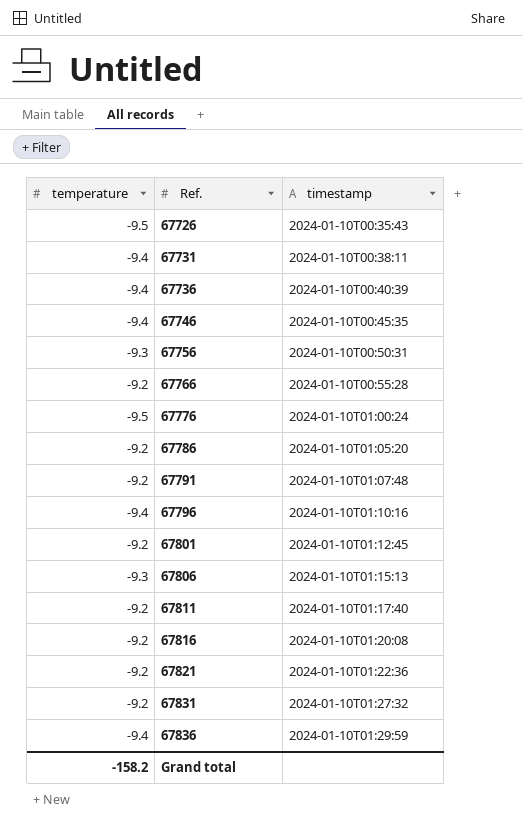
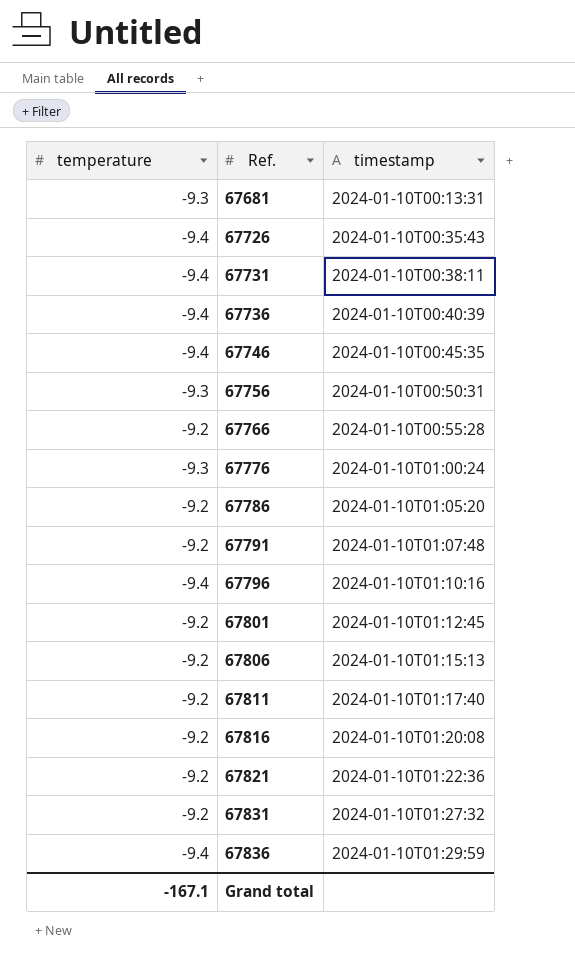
row 67681: none -> -9.3 | 2024-01-10T00:13:31
67726 | temperature: -9.5 -> -9.4
67776 | temperature: -9.5 -> -9.3
67806 | temperature: -9.3 -> -9.2
Grand total | temperature: -158.2 -> -167.1

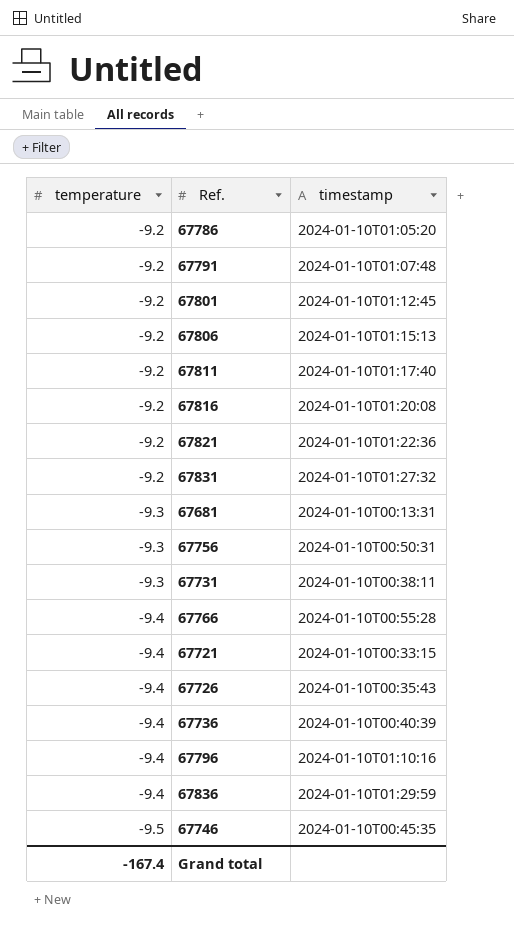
row order: Ref. ascending -> temperature descending
row 67776: -9.3 | 2024-01-10T01:00:24 -> none
67731 | temperature: -9.4 -> -9.3
67766 | temperature: -9.2 -> -9.4
row 67721: none -> -9.4 | 2024-01-10T00:33:15
67746 | temperature: -9.4 -> -9.5
Grand total | temperature: -167.1 -> -167.4

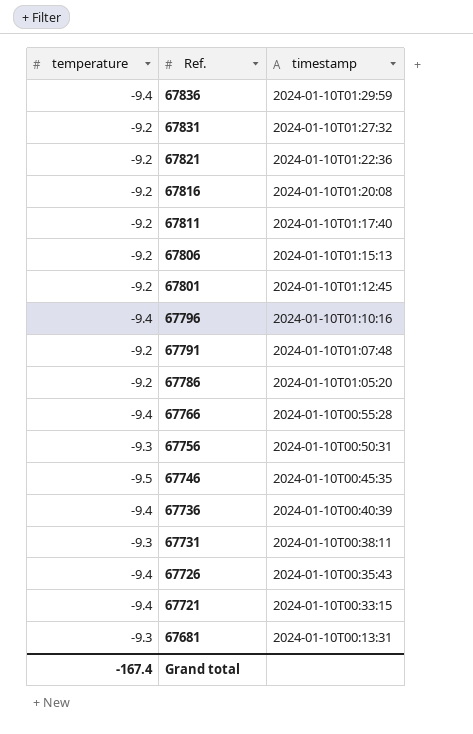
row order: temperature descending -> Ref. descending

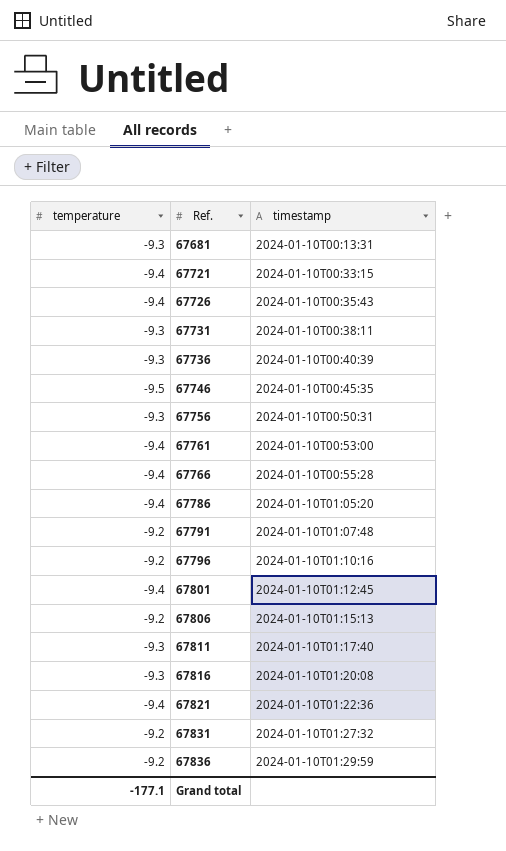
row order: Ref. descending -> Ref. ascending
67736 | temperature: -9.4 -> -9.3
row 67761: none -> -9.4 | 2024-01-10T00:53:00
67786 | temperature: -9.2 -> -9.4
67796 | temperature: -9.4 -> -9.2
67801 | temperature: -9.2 -> -9.4
67811 | temperature: -9.2 -> -9.3
67816 | temperature: -9.2 -> -9.3
67821 | temperature: -9.2 -> -9.4
67836 | temperature: -9.4 -> -9.2
Grand total | temperature: -167.4 -> -177.1

